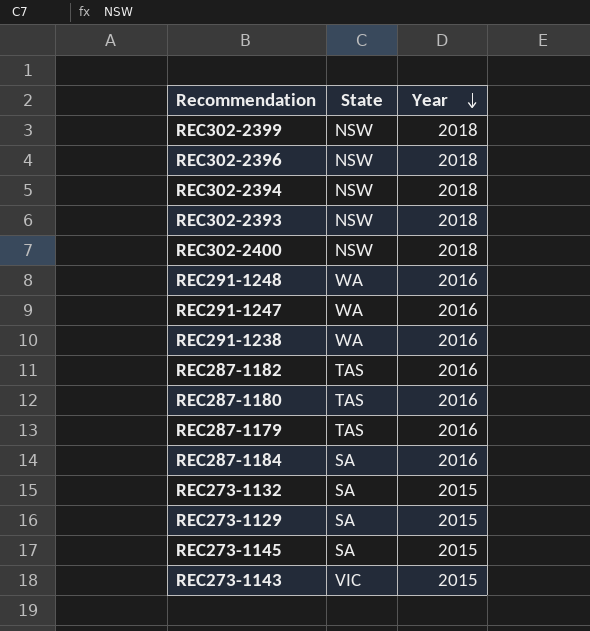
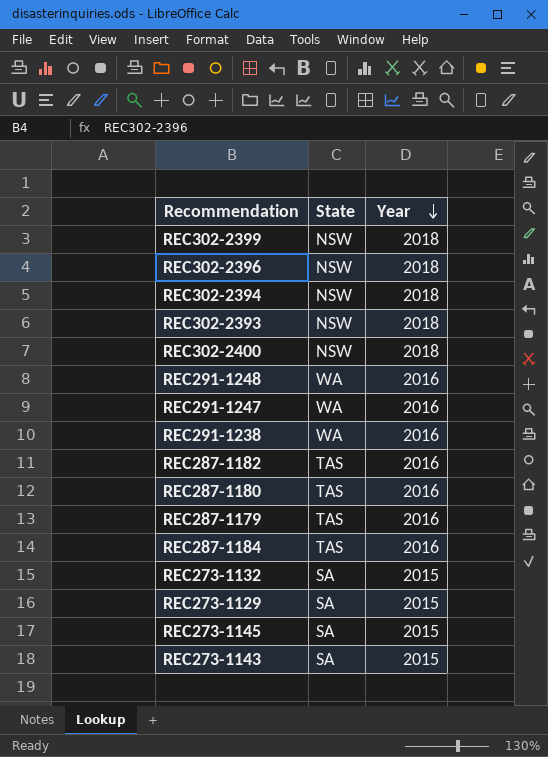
REC287-1184 | State: SA -> TAS
REC273-1143 | State: VIC -> SA

